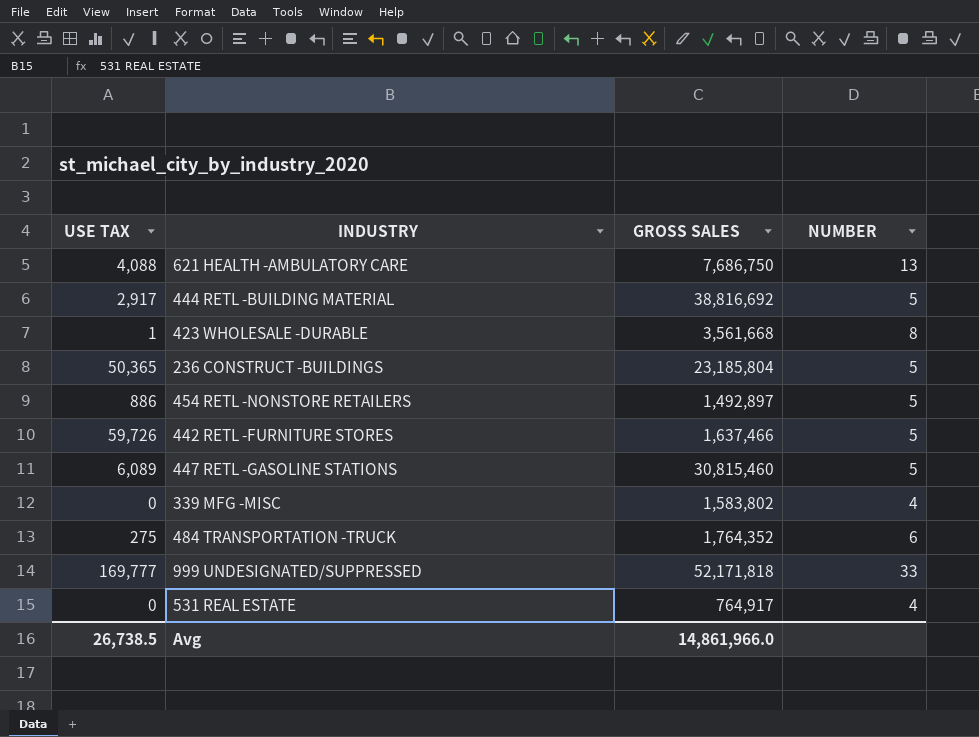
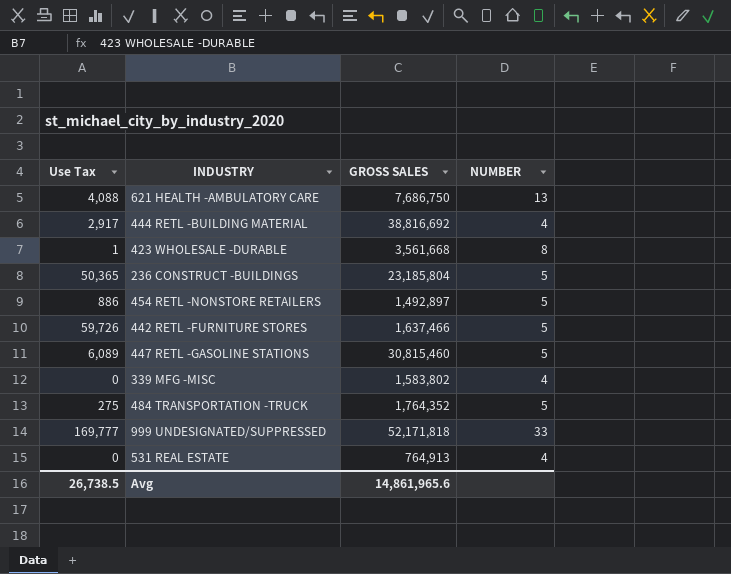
column name: USE TAX -> Use Tax
444 RETL -BUILDING MATERIAL | NUMBER: 5 -> 4
484 TRANSPORTATION -TRUCK | NUMBER: 6 -> 5
531 REAL ESTATE | GROSS SALES: 764,917 -> 764,913
Avg | GROSS SALES: 14,861,966.0 -> 14,861,965.6

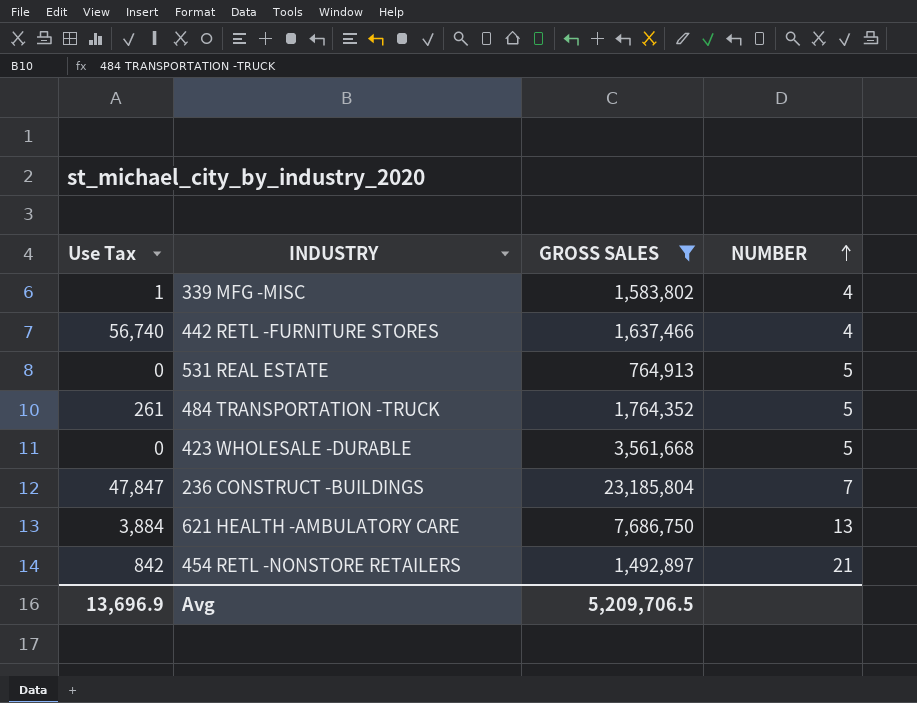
filter: none -> GROSS SALES <= 23,185,804
row order: none -> NUMBER ascending
339 MFG -MISC | Use Tax: 0 -> 1
442 RETL -FURNITURE STORES | Use Tax: 59,726 -> 56,740
442 RETL -FURNITURE STORES | NUMBER: 5 -> 4
531 REAL ESTATE | NUMBER: 4 -> 5
484 TRANSPORTATION -TRUCK | Use Tax: 275 -> 261
423 WHOLESALE -DURABLE | Use Tax: 1 -> 0
423 WHOLESALE -DURABLE | NUMBER: 8 -> 5
236 CONSTRUCT -BUILDINGS | Use Tax: 50,365 -> 47,847
236 CONSTRUCT -BUILDINGS | NUMBER: 5 -> 7
621 HEALTH -AMBULATORY CARE | Use Tax: 4,088 -> 3,884
454 RETL -NONSTORE RETAILERS | Use Tax: 886 -> 842
454 RETL -NONSTORE RETAILERS | NUMBER: 5 -> 21
Avg | Use Tax: 26,738.5 -> 13,696.9
Avg | GROSS SALES: 14,861,965.6 -> 5,209,706.5

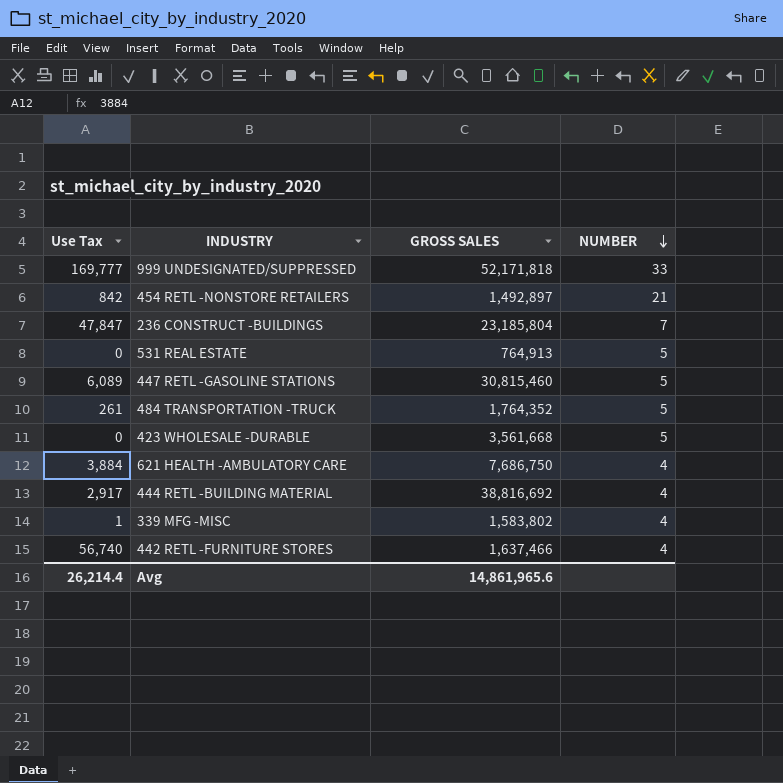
filter: GROSS SALES <= 23,185,804 -> none
row order: NUMBER ascending -> NUMBER descending
621 HEALTH -AMBULATORY CARE | NUMBER: 13 -> 4
Avg | Use Tax: 13,696.9 -> 26,214.4
Avg | GROSS SALES: 5,209,706.5 -> 14,861,965.6

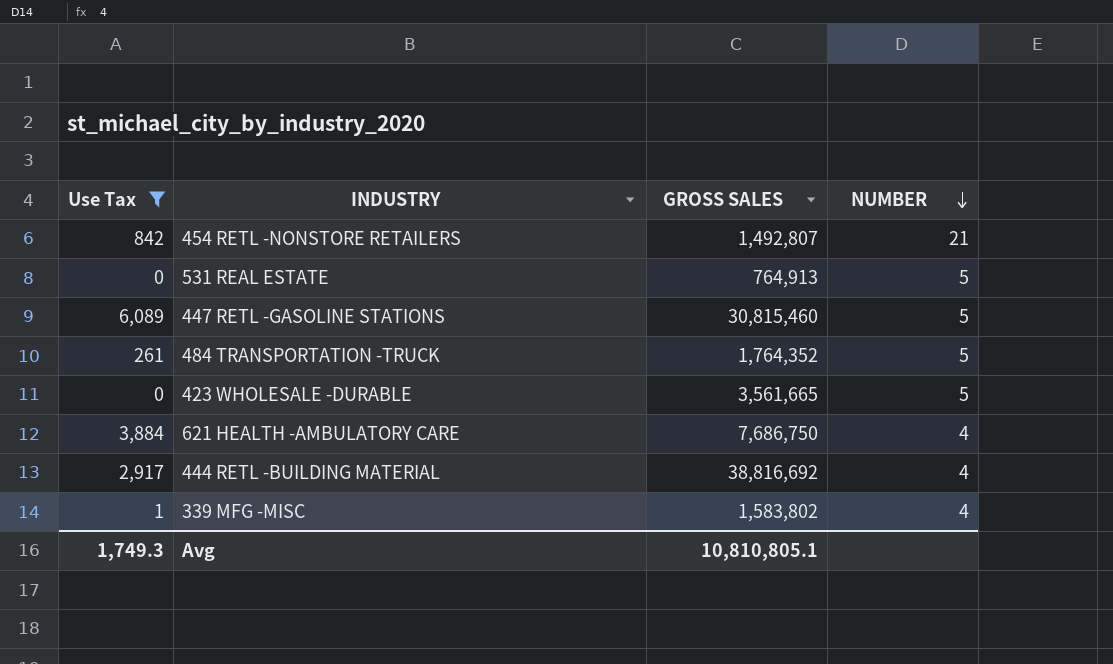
filter: none -> Use Tax <= 6,089
454 RETL -NONSTORE RETAILERS | GROSS SALES: 1,492,897 -> 1,492,807
423 WHOLESALE -DURABLE | GROSS SALES: 3,561,668 -> 3,561,665
Avg | Use Tax: 26,214.4 -> 1,749.3
Avg | GROSS SALES: 14,861,965.6 -> 10,810,805.1

